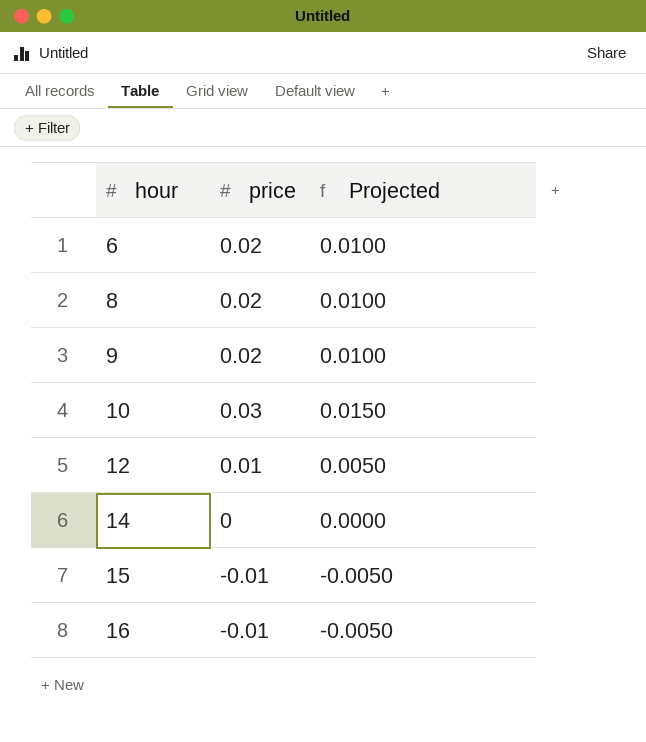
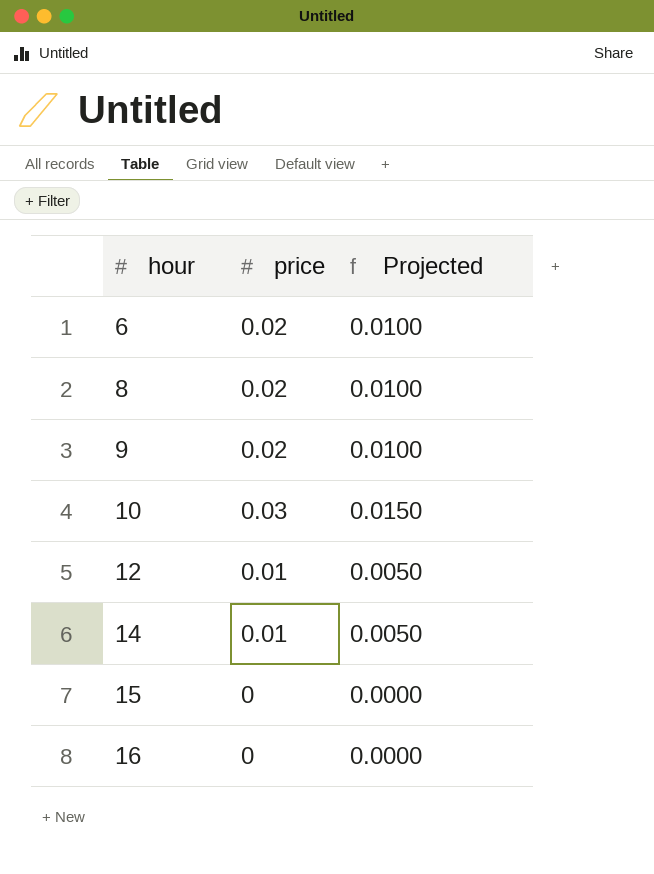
14 | price: 0 -> 0.01
14 | Projected: 0.0000 -> 0.0050
15 | price: -0.01 -> 0
15 | Projected: -0.0050 -> 0.0000
16 | price: -0.01 -> 0
16 | Projected: -0.0050 -> 0.0000

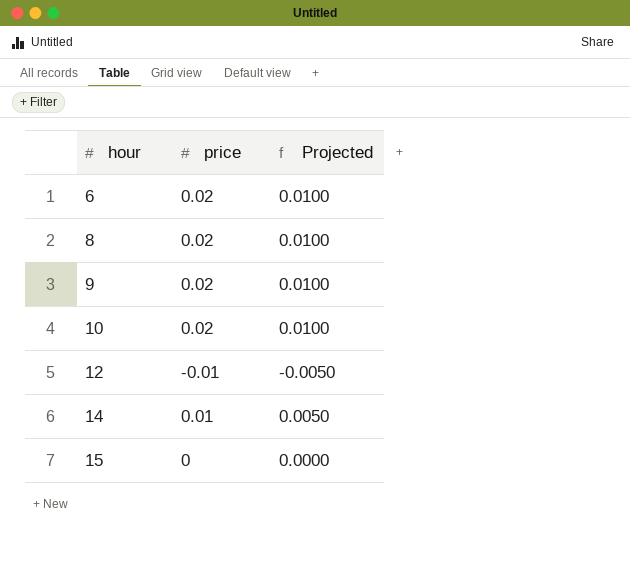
row 16: 0 | 0.0000 -> none
10 | price: 0.03 -> 0.02
10 | Projected: 0.0150 -> 0.0100
12 | price: 0.01 -> -0.01
12 | Projected: 0.0050 -> -0.0050

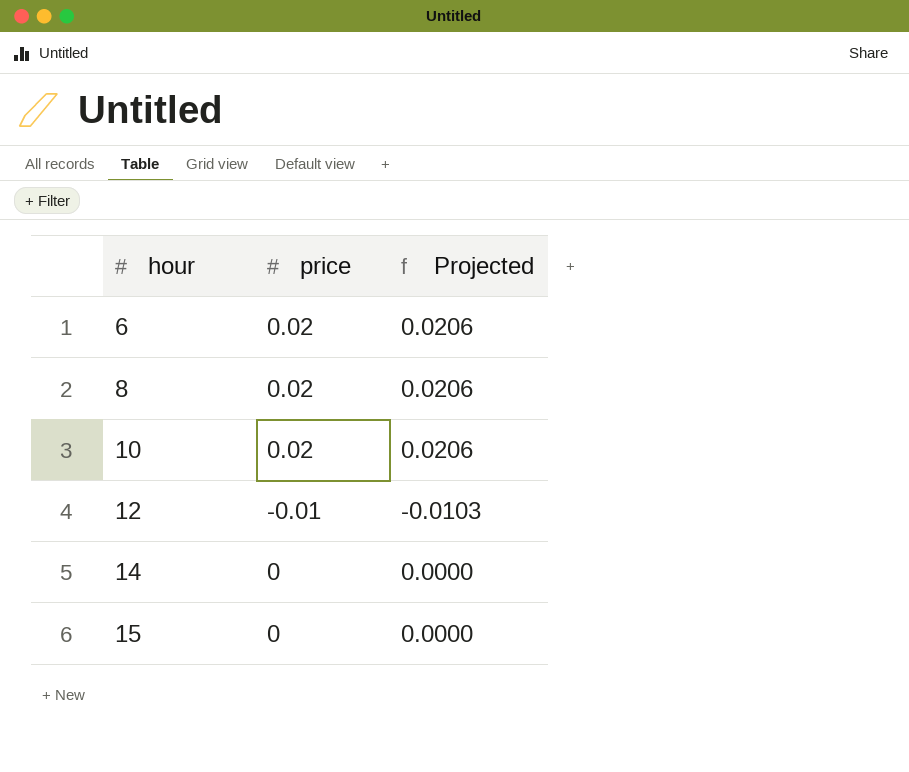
column Projected | formula: [price] * 0.5 -> [price] * 1.03
row 9: 0.02 | 0.0100 -> none
14 | price: 0.01 -> 0

